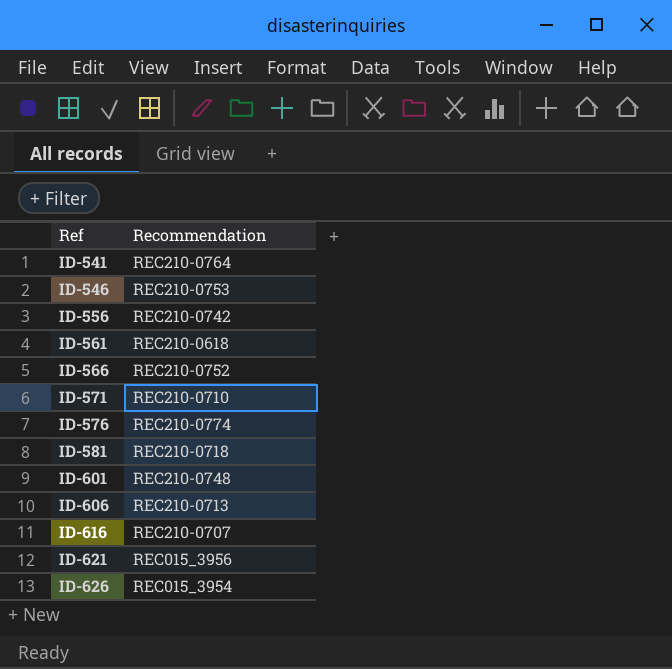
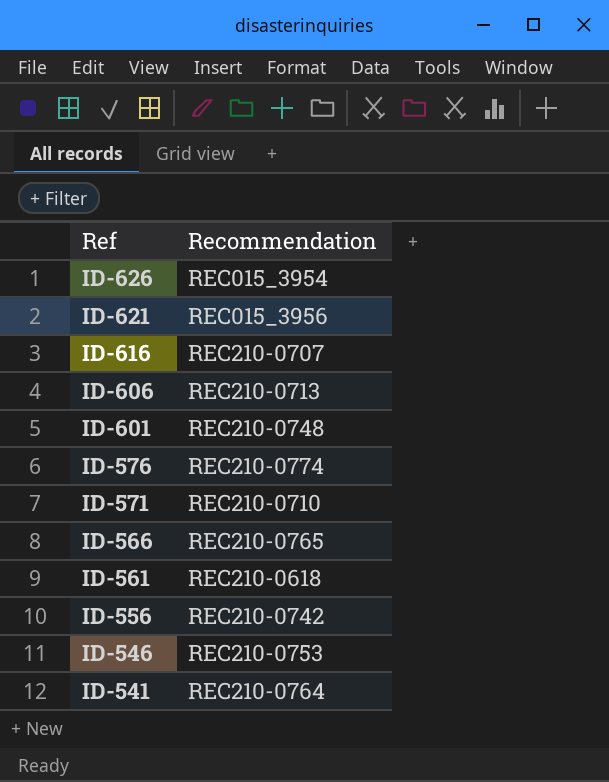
row order: Ref ascending -> Ref descending
row ID-581: REC210-0718 -> none
ID-566 | Recommendation: REC210-0752 -> REC210-0765

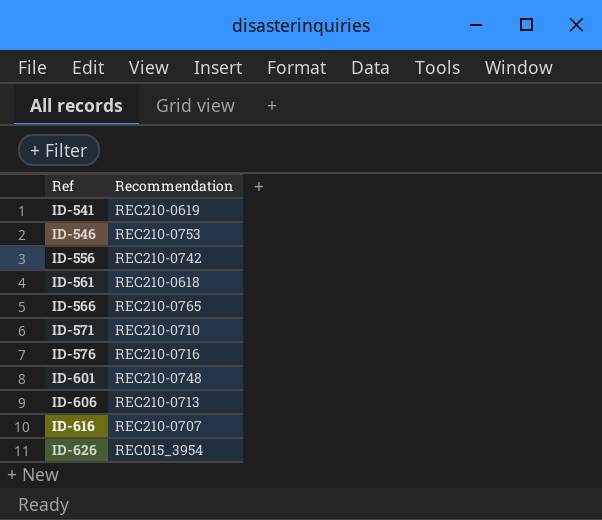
row order: Ref descending -> Ref ascending
row ID-621: REC015_3956 -> none
ID-541 | Recommendation: REC210-0764 -> REC210-0619
ID-576 | Recommendation: REC210-0774 -> REC210-0716

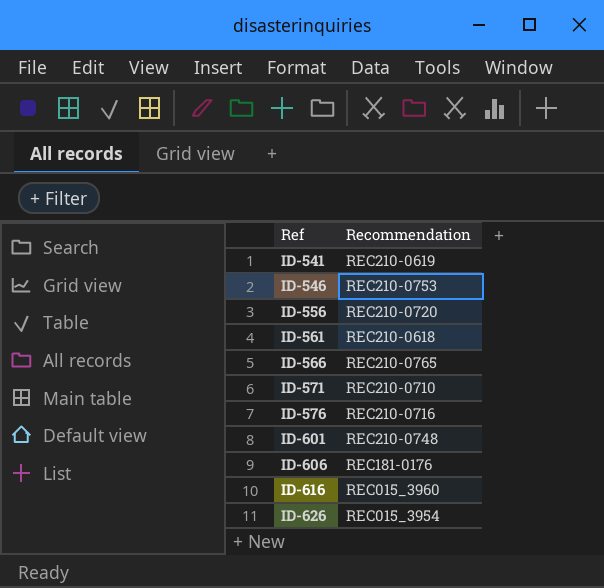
ID-556 | Recommendation: REC210-0742 -> REC210-0720
ID-606 | Recommendation: REC210-0713 -> REC181-0176
ID-616 | Recommendation: REC210-0707 -> REC015_3960

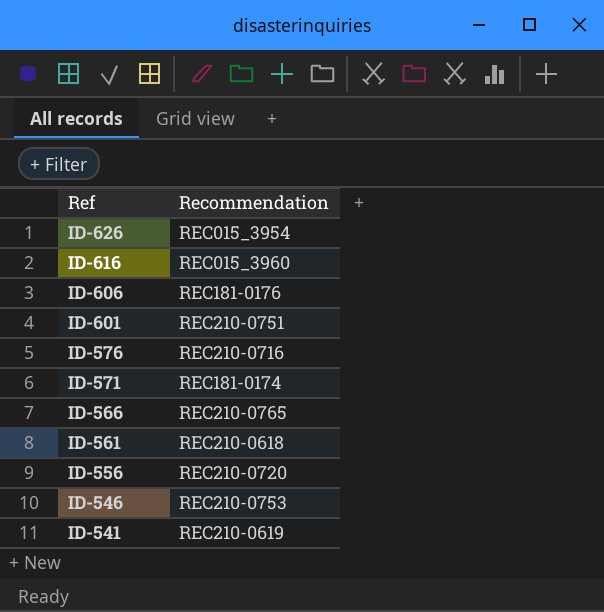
row order: Ref ascending -> Ref descending
ID-601 | Recommendation: REC210-0748 -> REC210-0751
ID-571 | Recommendation: REC210-0710 -> REC181-0174

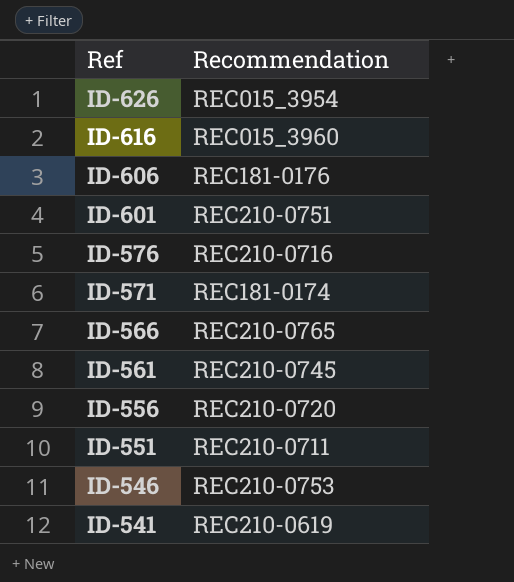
ID-561 | Recommendation: REC210-0618 -> REC210-0745
row ID-551: none -> REC210-0711

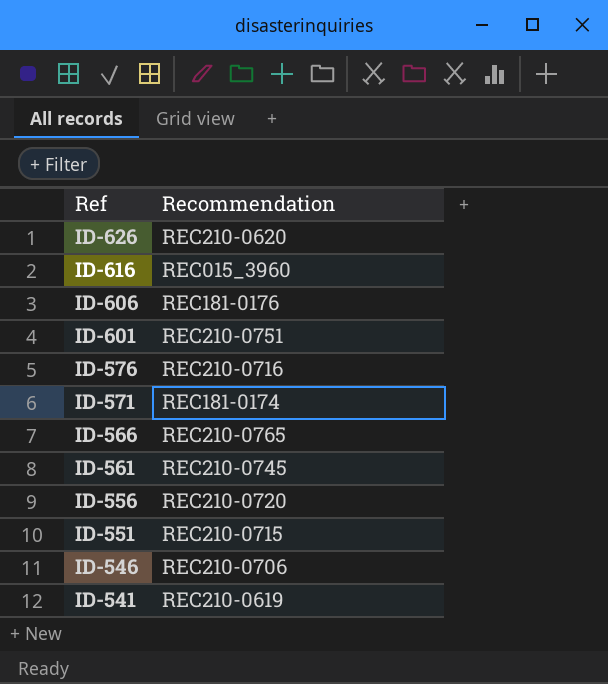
ID-626 | Recommendation: REC015_3954 -> REC210-0620
ID-551 | Recommendation: REC210-0711 -> REC210-0715
ID-546 | Recommendation: REC210-0753 -> REC210-0706

